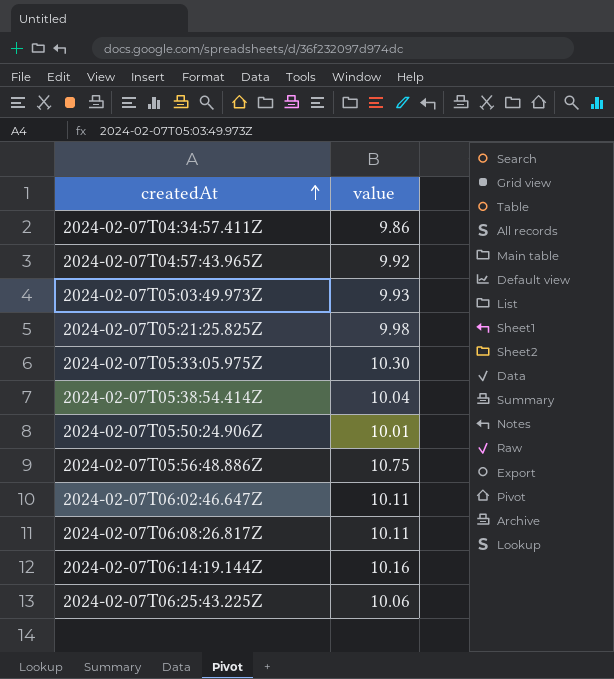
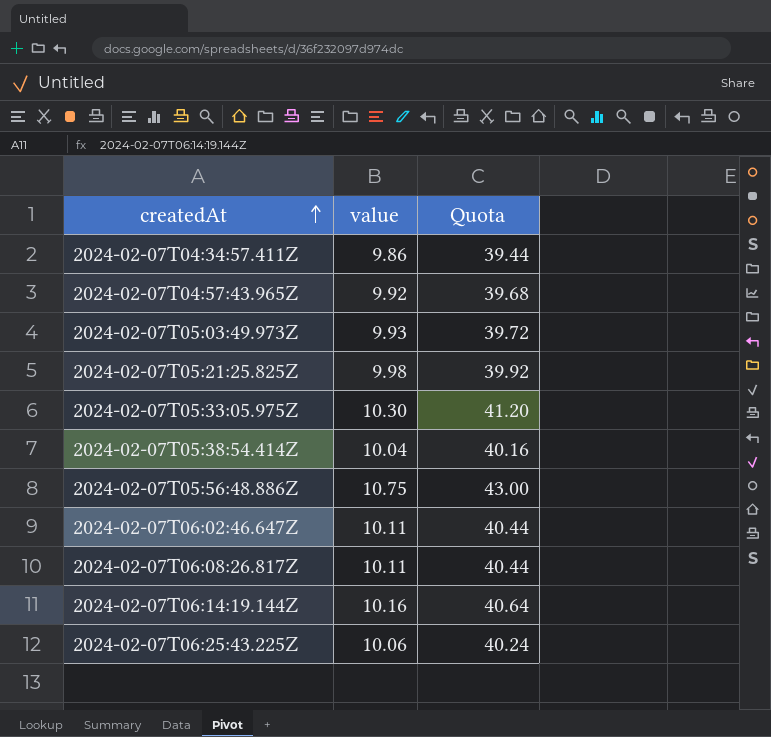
column Quota | formula: none -> [value] * 4
row 2024-02-07T05:50:24.906Z: 10.01 -> none

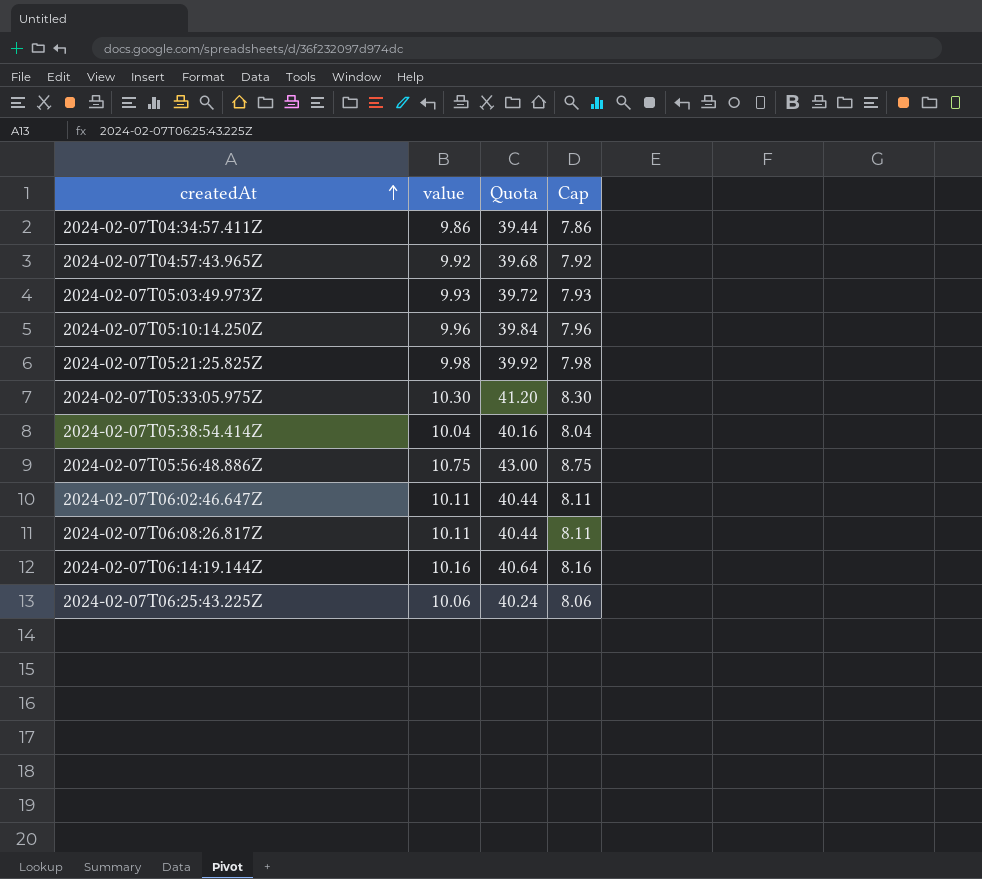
column Cap | formula: none -> [value] - 2
row 2024-02-07T05:10:14.250Z: none -> 9.96 | 39.84 | 7.96

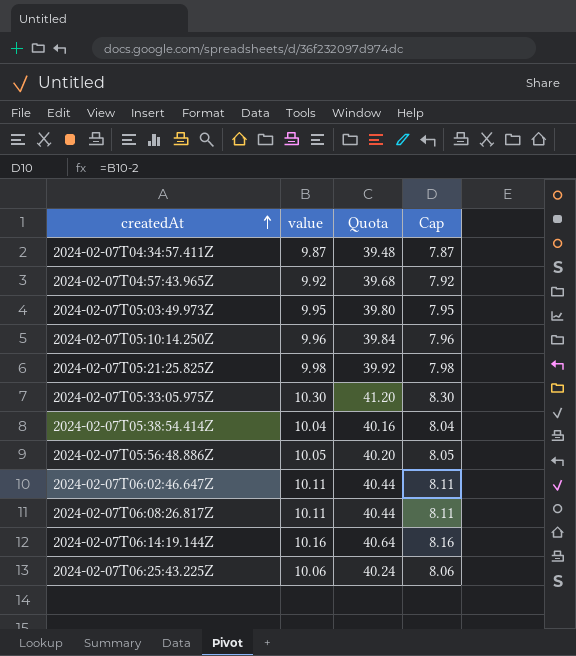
2024-02-07T04:34:57.411Z | value: 9.86 -> 9.87
2024-02-07T04:34:57.411Z | Quota: 39.44 -> 39.48
2024-02-07T04:34:57.411Z | Cap: 7.86 -> 7.87
2024-02-07T05:03:49.973Z | value: 9.93 -> 9.95
2024-02-07T05:03:49.973Z | Quota: 39.72 -> 39.80
2024-02-07T05:03:49.973Z | Cap: 7.93 -> 7.95
2024-02-07T05:56:48.886Z | value: 10.75 -> 10.05
2024-02-07T05:56:48.886Z | Quota: 43.00 -> 40.20
2024-02-07T05:56:48.886Z | Cap: 8.75 -> 8.05

